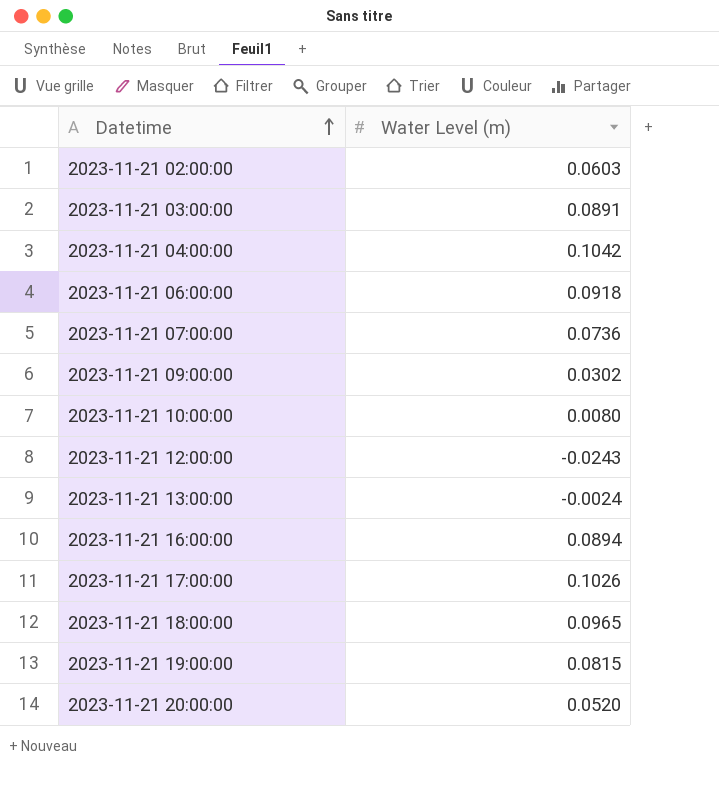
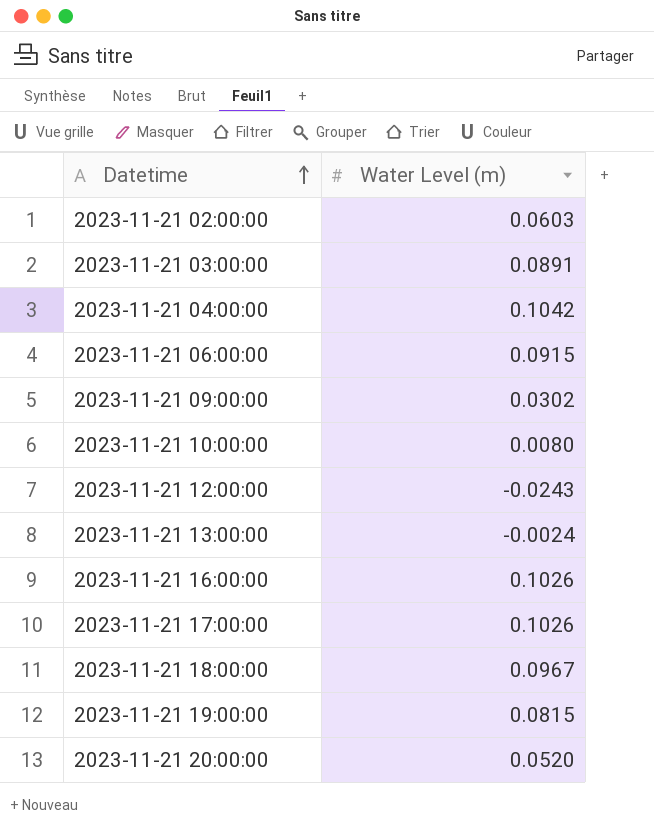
row 2023-11-21 07:00:00: 0.0736 -> none
2023-11-21 06:00:00 | Water Level (m): 0.0918 -> 0.0915
2023-11-21 16:00:00 | Water Level (m): 0.0894 -> 0.1026
2023-11-21 18:00:00 | Water Level (m): 0.0965 -> 0.0967

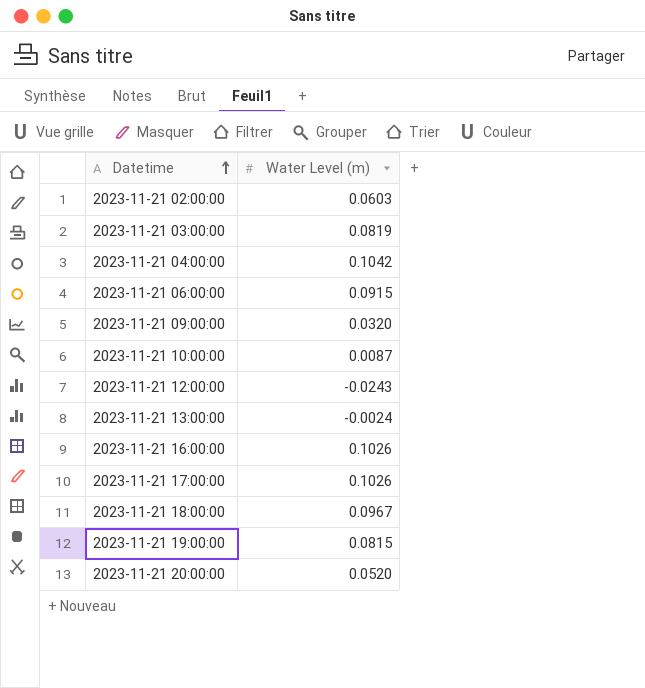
2023-11-21 03:00:00 | Water Level (m): 0.0891 -> 0.0819
2023-11-21 09:00:00 | Water Level (m): 0.0302 -> 0.0320
2023-11-21 10:00:00 | Water Level (m): 0.0080 -> 0.0087

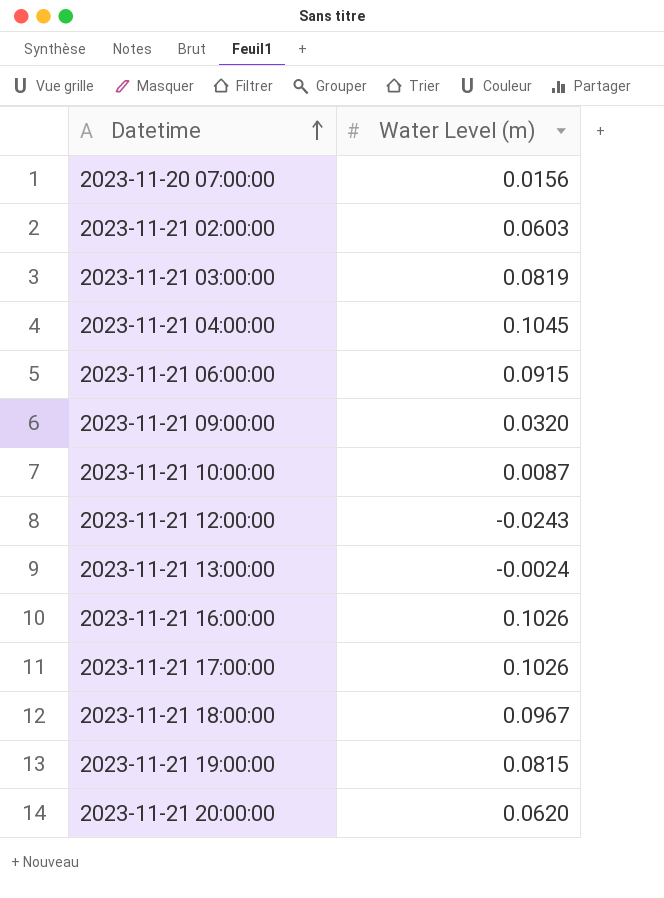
row 2023-11-20 07:00:00: none -> 0.0156
2023-11-21 04:00:00 | Water Level (m): 0.1042 -> 0.1045
2023-11-21 20:00:00 | Water Level (m): 0.0520 -> 0.0620

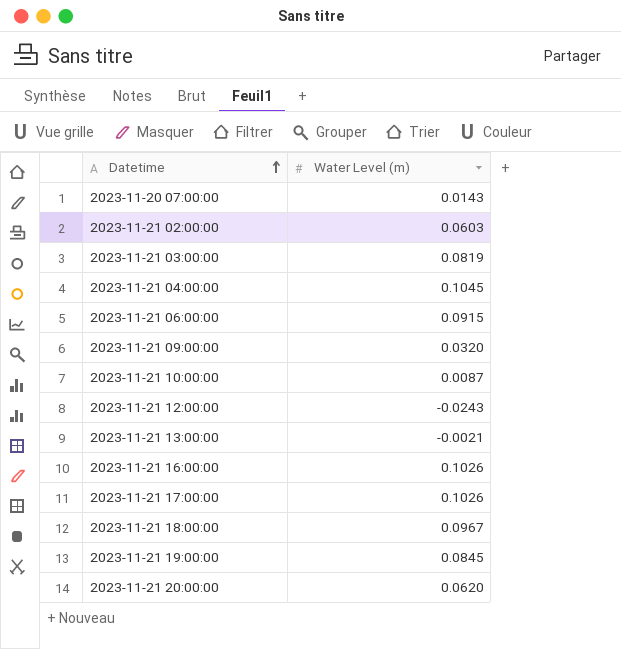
2023-11-20 07:00:00 | Water Level (m): 0.0156 -> 0.0143
2023-11-21 13:00:00 | Water Level (m): -0.0024 -> -0.0021
2023-11-21 19:00:00 | Water Level (m): 0.0815 -> 0.0845

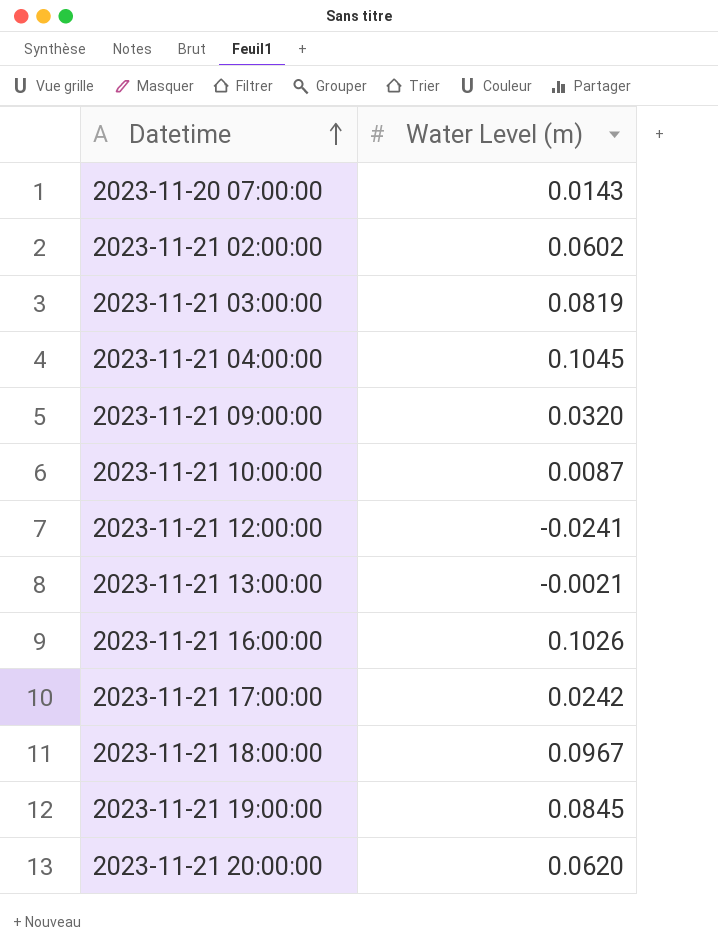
row 2023-11-21 06:00:00: 0.0915 -> none
2023-11-21 02:00:00 | Water Level (m): 0.0603 -> 0.0602
2023-11-21 12:00:00 | Water Level (m): -0.0243 -> -0.0241
2023-11-21 17:00:00 | Water Level (m): 0.1026 -> 0.0242

